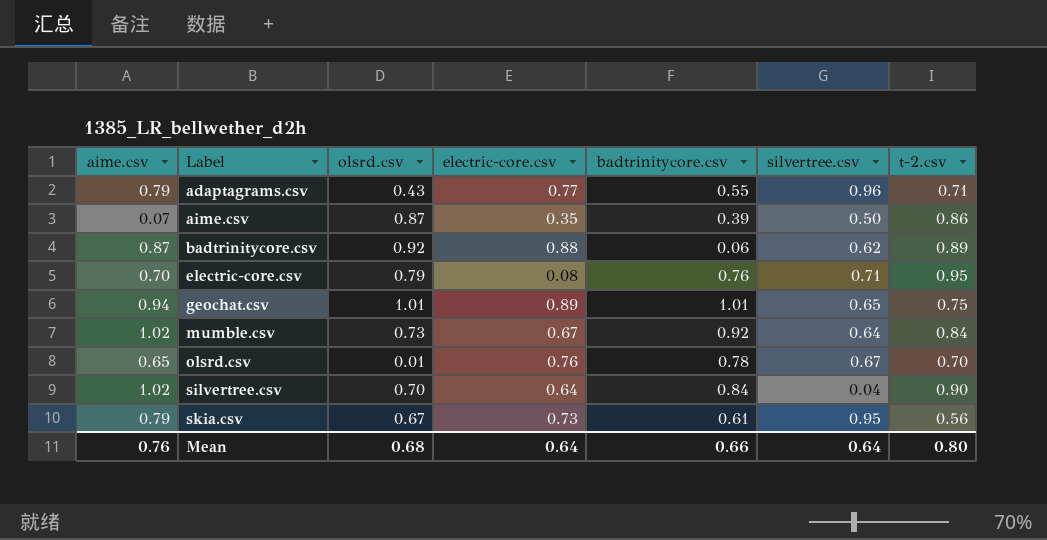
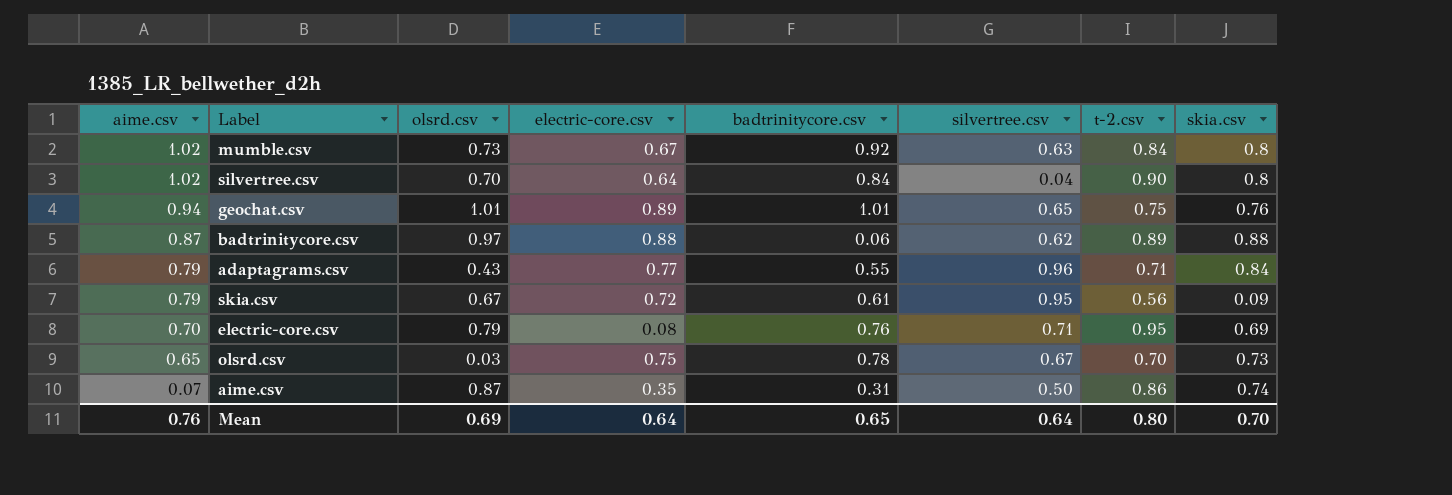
row order: Label ascending -> aime.csv descending
column skia.csv | position: none -> 8
mumble.csv | silvertree.csv: 0.64 -> 0.63
badtrinitycore.csv | olsrd.csv: 0.92 -> 0.97
skia.csv | electric-core.csv: 0.73 -> 0.72
olsrd.csv | olsrd.csv: 0.01 -> 0.03
olsrd.csv | electric-core.csv: 0.76 -> 0.75
aime.csv | badtrinitycore.csv: 0.39 -> 0.31
Mean | olsrd.csv: 0.68 -> 0.69
Mean | badtrinitycore.csv: 0.66 -> 0.65

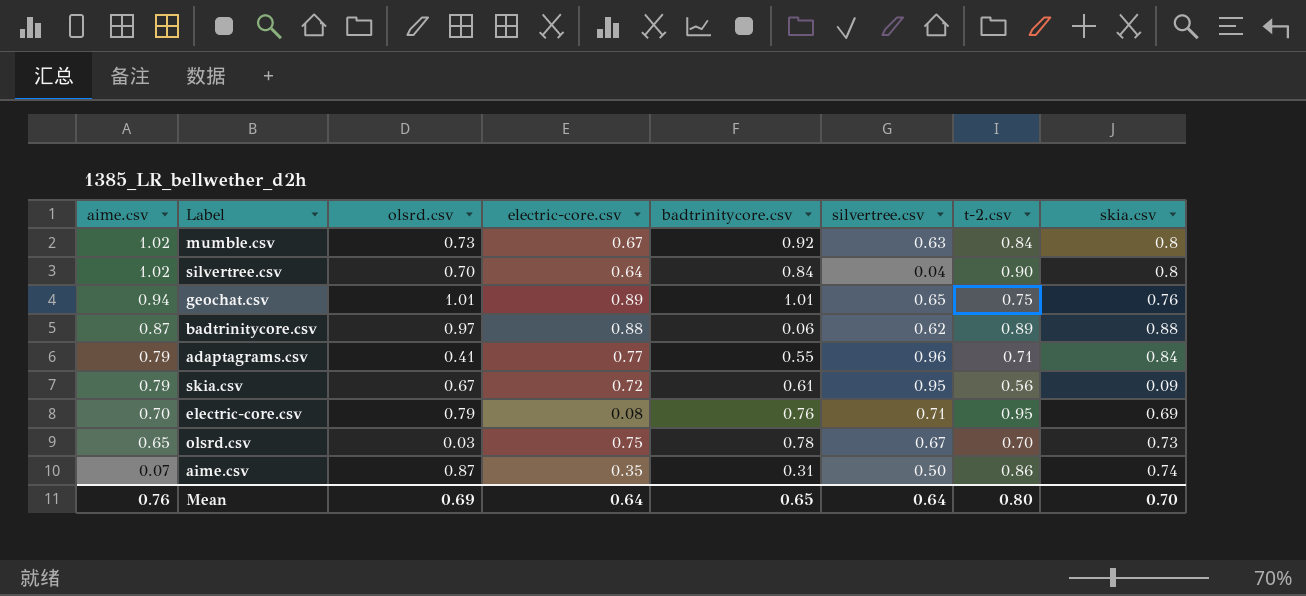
adaptagrams.csv | olsrd.csv: 0.43 -> 0.41

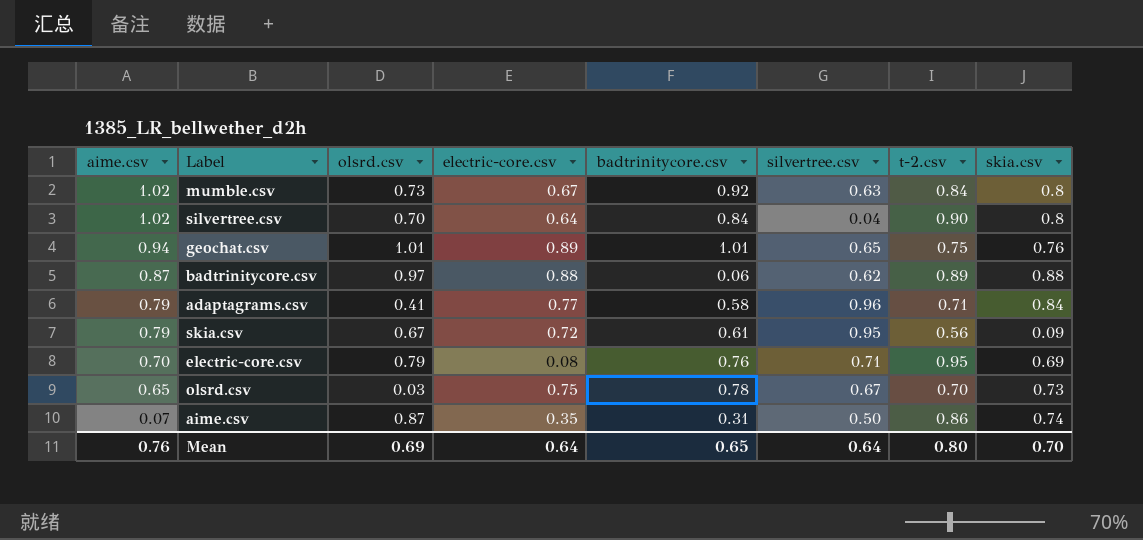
adaptagrams.csv | badtrinitycore.csv: 0.55 -> 0.58

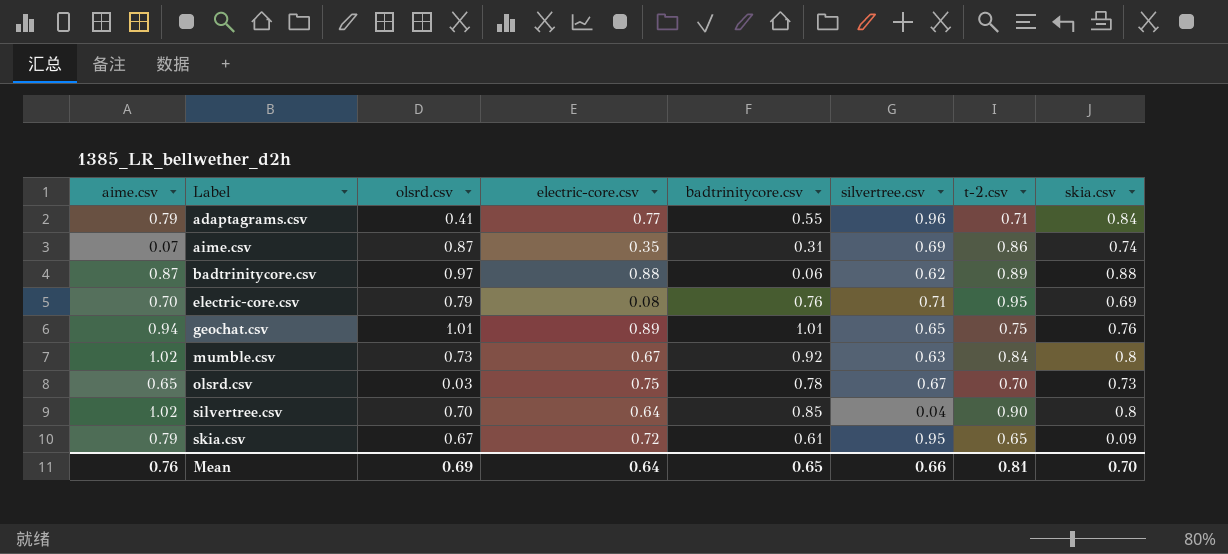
row order: aime.csv descending -> Label ascending
adaptagrams.csv | badtrinitycore.csv: 0.58 -> 0.55
aime.csv | silvertree.csv: 0.50 -> 0.69
silvertree.csv | badtrinitycore.csv: 0.84 -> 0.85
skia.csv | t-2.csv: 0.56 -> 0.65
Mean | silvertree.csv: 0.64 -> 0.66
Mean | t-2.csv: 0.80 -> 0.81

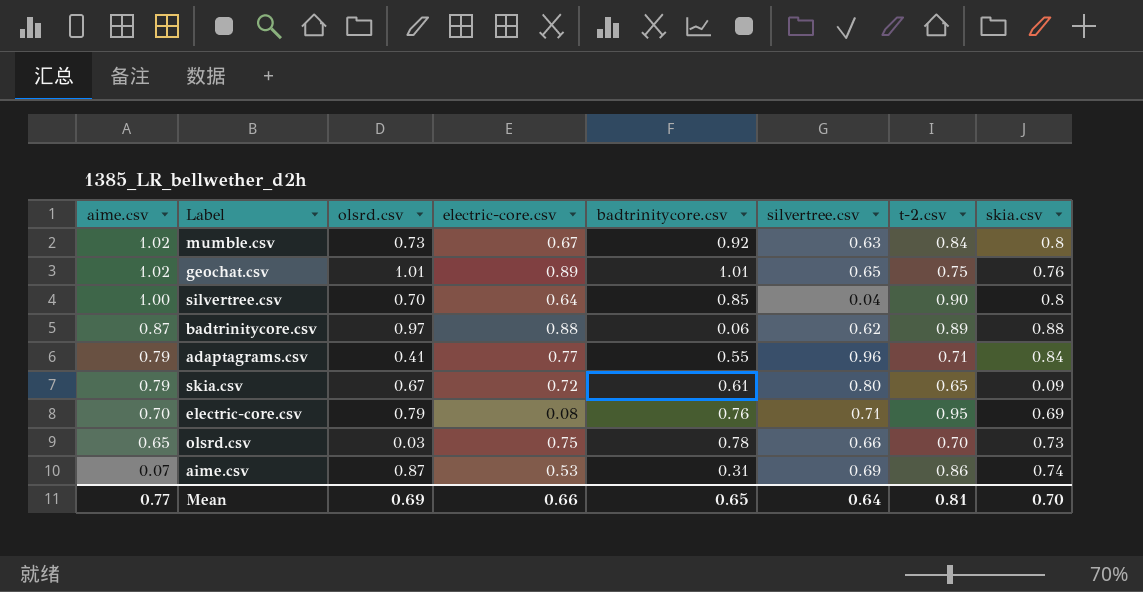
row order: Label ascending -> aime.csv descending
geochat.csv | aime.csv: 0.94 -> 1.02
silvertree.csv | aime.csv: 1.02 -> 1.00
skia.csv | silvertree.csv: 0.95 -> 0.80
olsrd.csv | silvertree.csv: 0.67 -> 0.66
aime.csv | electric-core.csv: 0.35 -> 0.53
Mean | aime.csv: 0.76 -> 0.77
Mean | electric-core.csv: 0.64 -> 0.66
Mean | silvertree.csv: 0.66 -> 0.64

